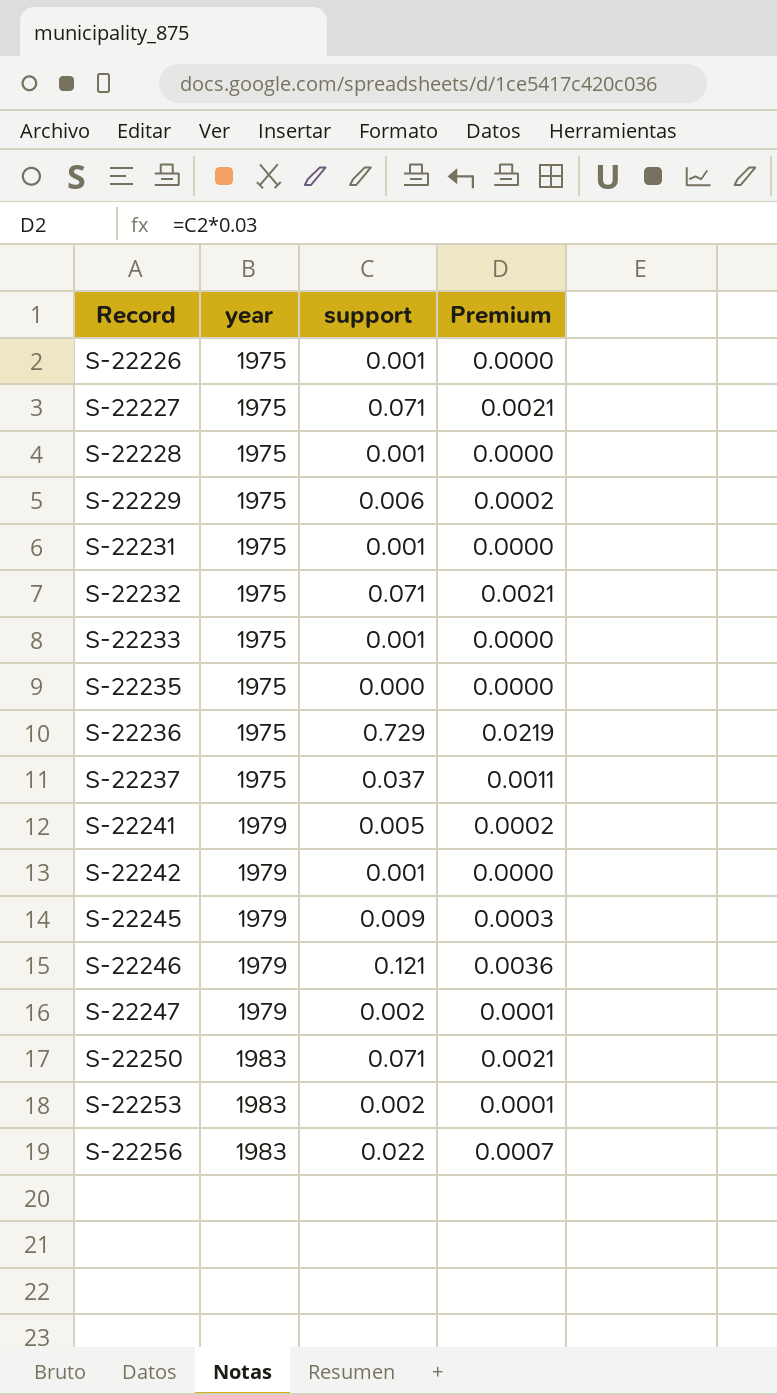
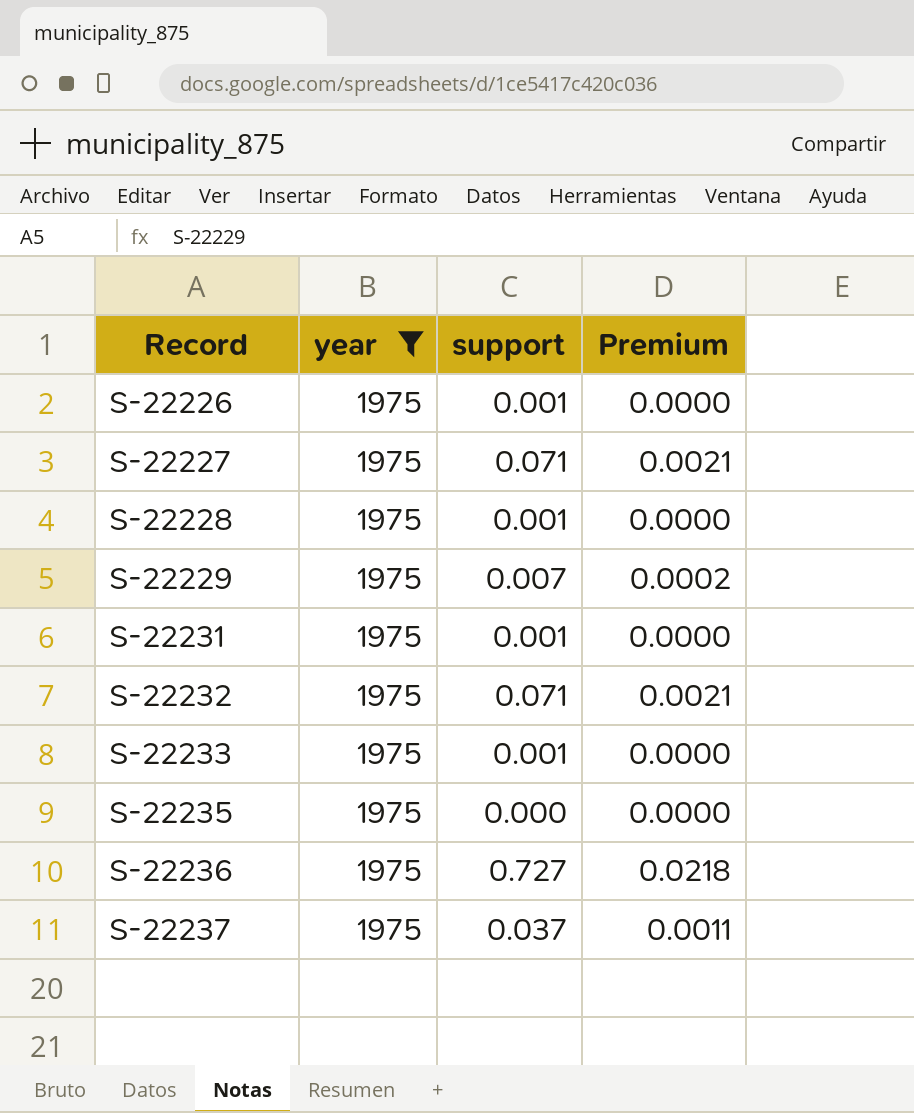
filter: none -> year = 1975
S-22229 | support: 0.006 -> 0.007
S-22236 | support: 0.729 -> 0.727
S-22236 | Premium: 0.0219 -> 0.0218

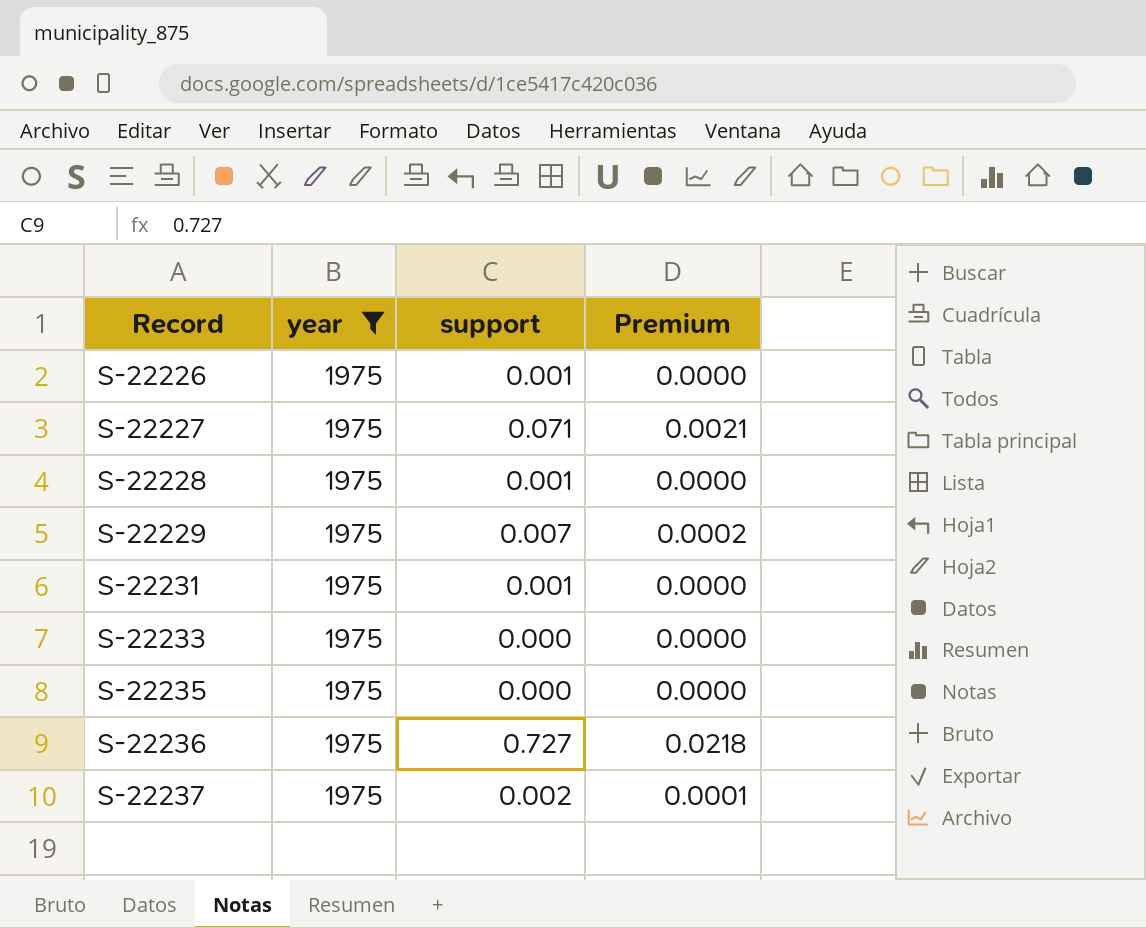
row S-22232: 1975 | 0.071 | 0.0021 -> none
S-22233 | support: 0.001 -> 0.000
S-22237 | support: 0.037 -> 0.002
S-22237 | Premium: 0.0011 -> 0.0001

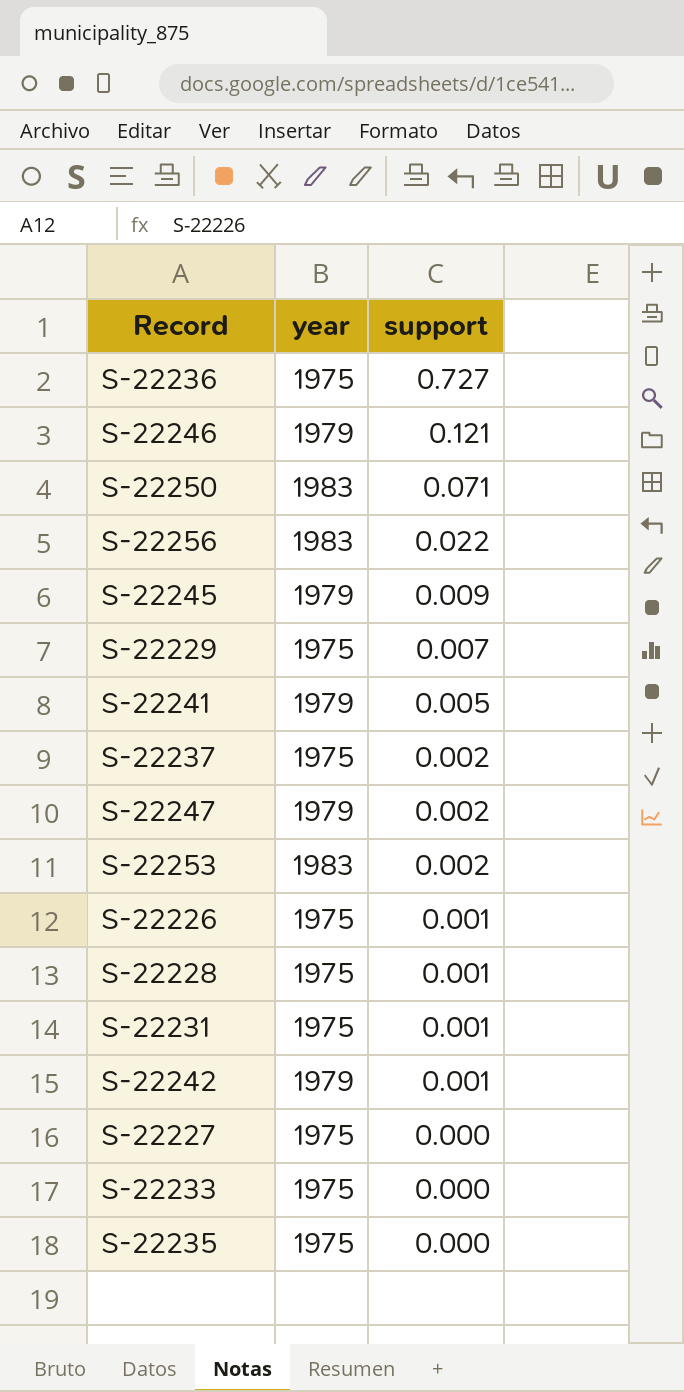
filter: year = 1975 -> none
row order: Record ascending -> support descending
column Premium | formula: [support] * 0.03 -> none
S-22227 | support: 0.071 -> 0.000

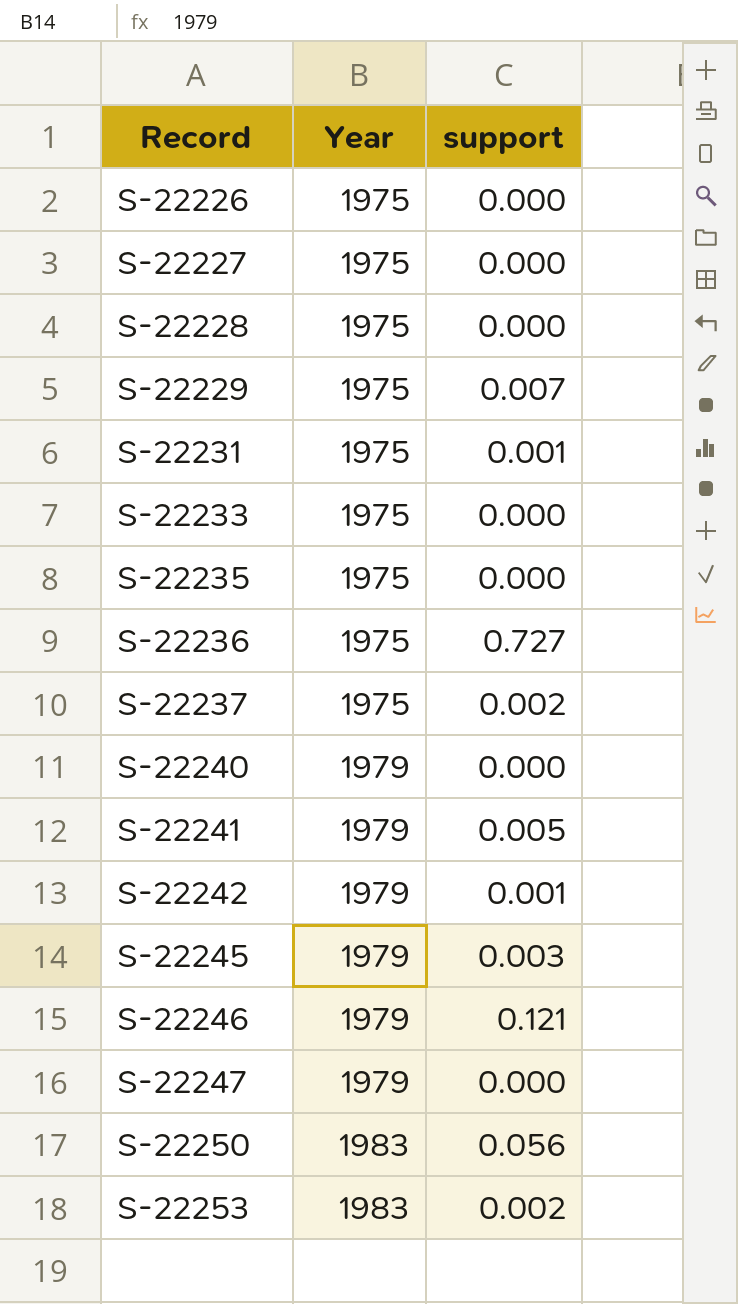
row order: support descending -> Record ascending
column name: year -> Year
row S-22256: 1983 | 0.022 -> none
S-22226 | support: 0.001 -> 0.000
S-22228 | support: 0.001 -> 0.000
row S-22240: none -> 1979 | 0.000
S-22245 | support: 0.009 -> 0.003
S-22247 | support: 0.002 -> 0.000
S-22250 | support: 0.071 -> 0.056

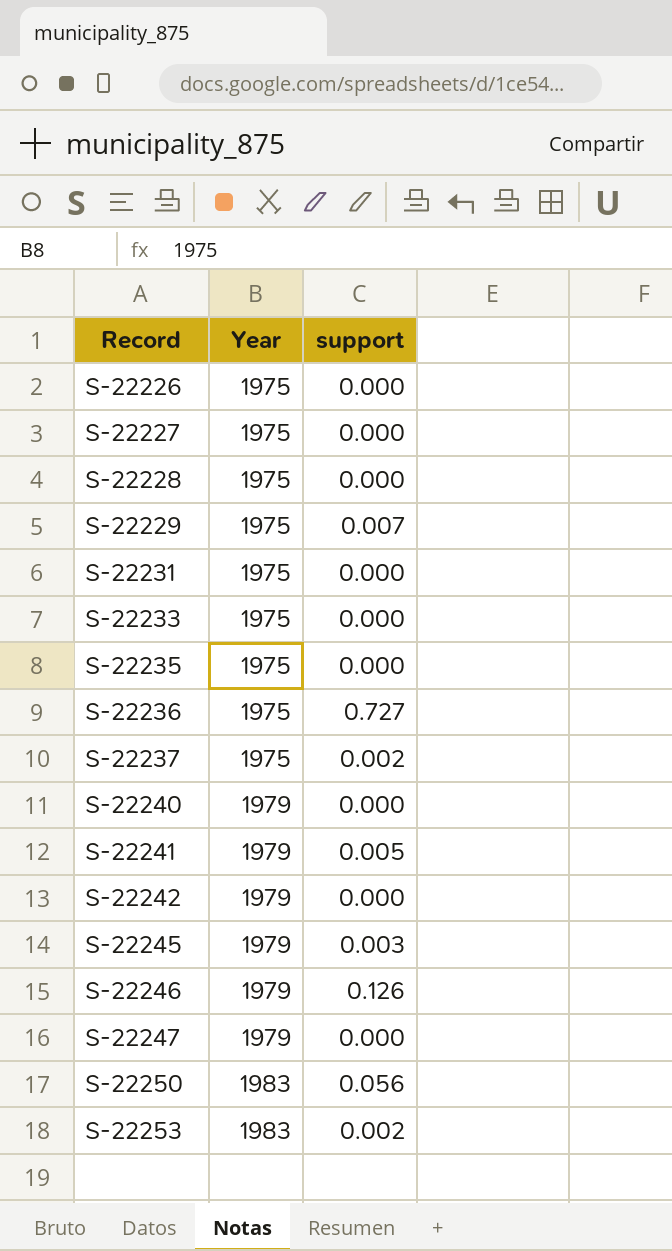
S-22231 | support: 0.001 -> 0.000
S-22242 | support: 0.001 -> 0.000
S-22246 | support: 0.121 -> 0.126

